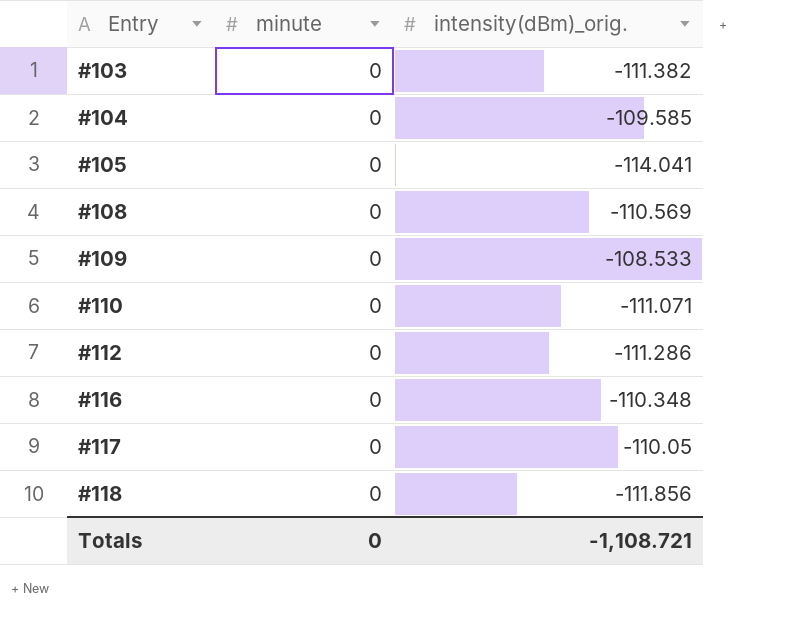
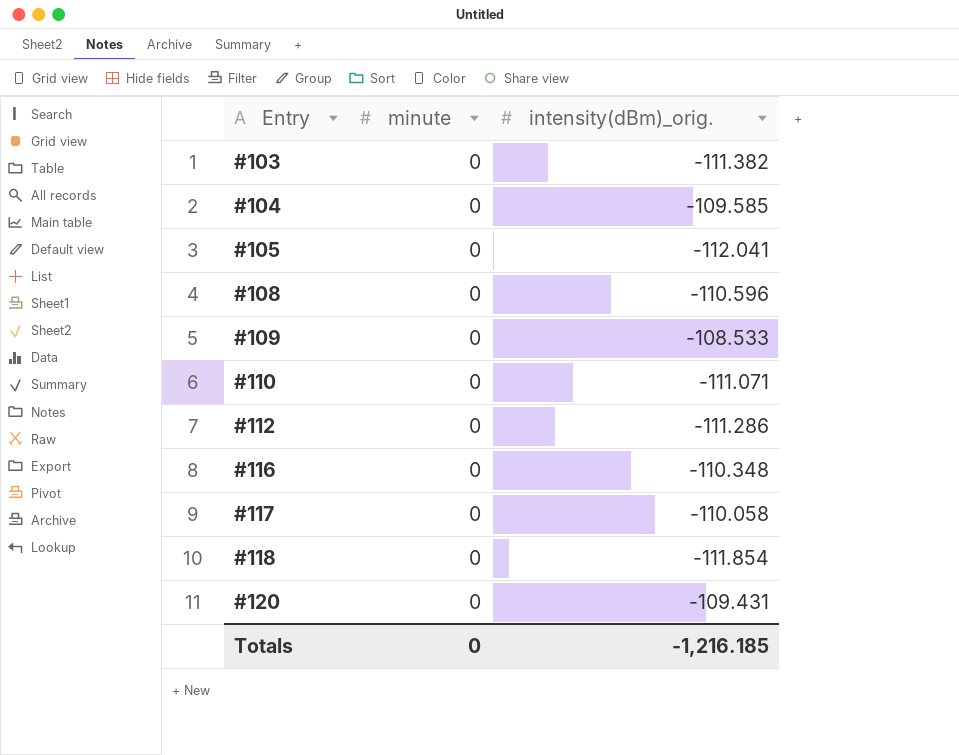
#105 | intensity(dBm)_orig.: -114.041 -> -112.041
#108 | intensity(dBm)_orig.: -110.569 -> -110.596
#117 | intensity(dBm)_orig.: -110.05 -> -110.058
#118 | intensity(dBm)_orig.: -111.856 -> -111.854
row #120: none -> 0 | -109.431
Totals | intensity(dBm)_orig.: -1,108.721 -> -1,216.185

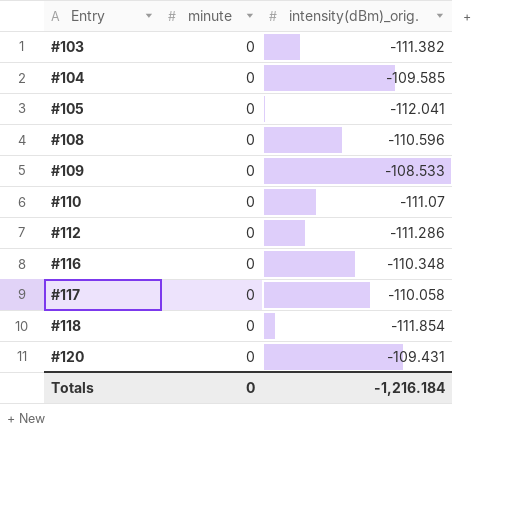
#110 | intensity(dBm)_orig.: -111.071 -> -111.07
Totals | intensity(dBm)_orig.: -1,216.185 -> -1,216.184

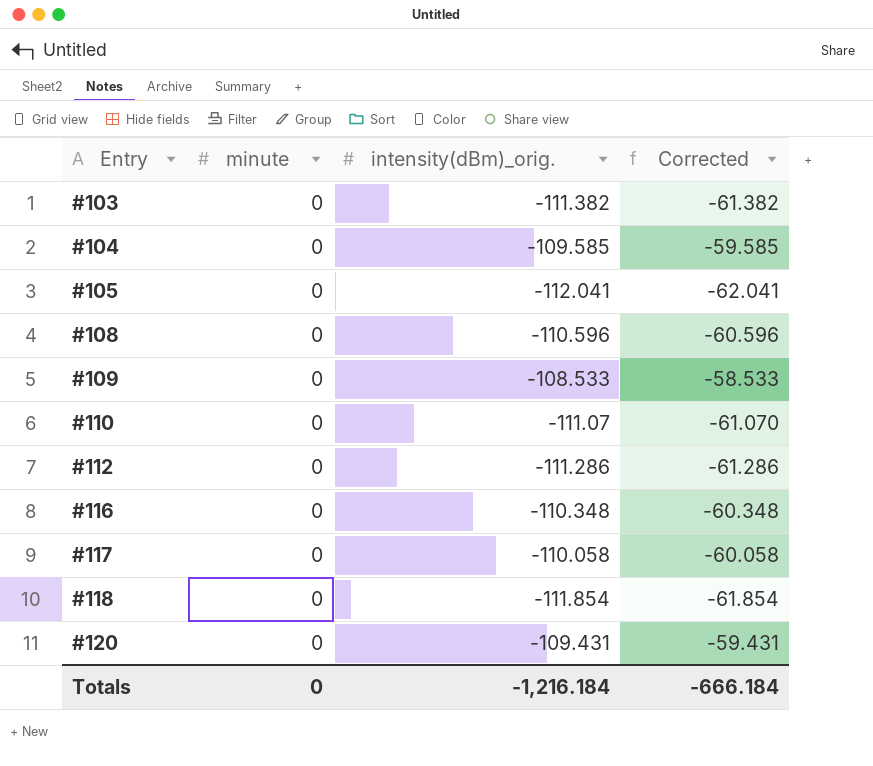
column Corrected | formula: none -> [intensity(dBm)_orig.] + 50

